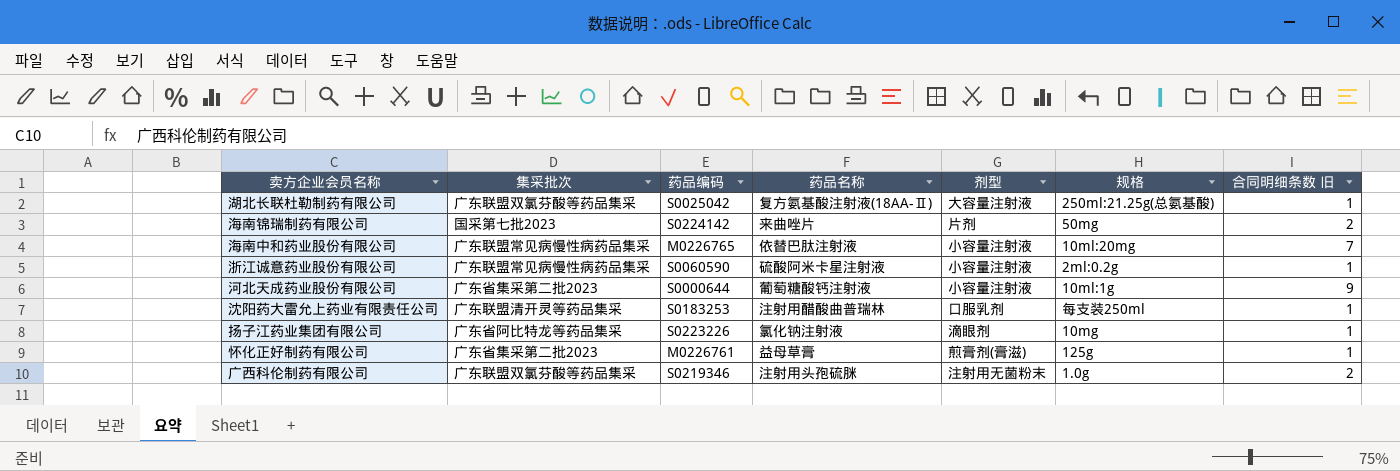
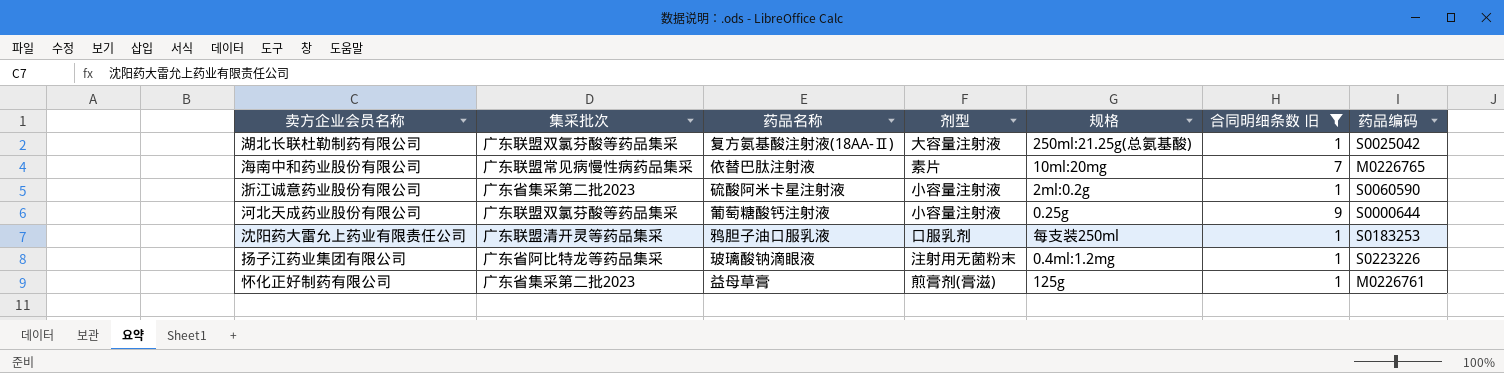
filter: none -> 合同明细条数 旧 != 2
column 药品编码 | position: 3 -> 7
海南中和药业股份有限公司 | 剂型: 小容量注射液 -> 素片
浙江诚意药业股份有限公司 | 集采批次: 广东联盟常见病慢性病药品集采 -> 广东省集采第二批2023
河北天成药业股份有限公司 | 集采批次: 广东省集采第二批2023 -> 广东联盟双氯芬酸等药品集采
河北天成药业股份有限公司 | 规格: 10ml:1g -> 0.25g
沈阳药大雷允上药业有限责任公司 | 药品名称: 注射用醋酸曲普瑞林 -> 鸦胆子油口服乳液
扬子江药业集团有限公司 | 药品名称: 氯化钠注射液 -> 玻璃酸钠滴眼液
扬子江药业集团有限公司 | 剂型: 滴眼剂 -> 注射用无菌粉末
扬子江药业集团有限公司 | 规格: 10mg -> 0.4ml:1.2mg

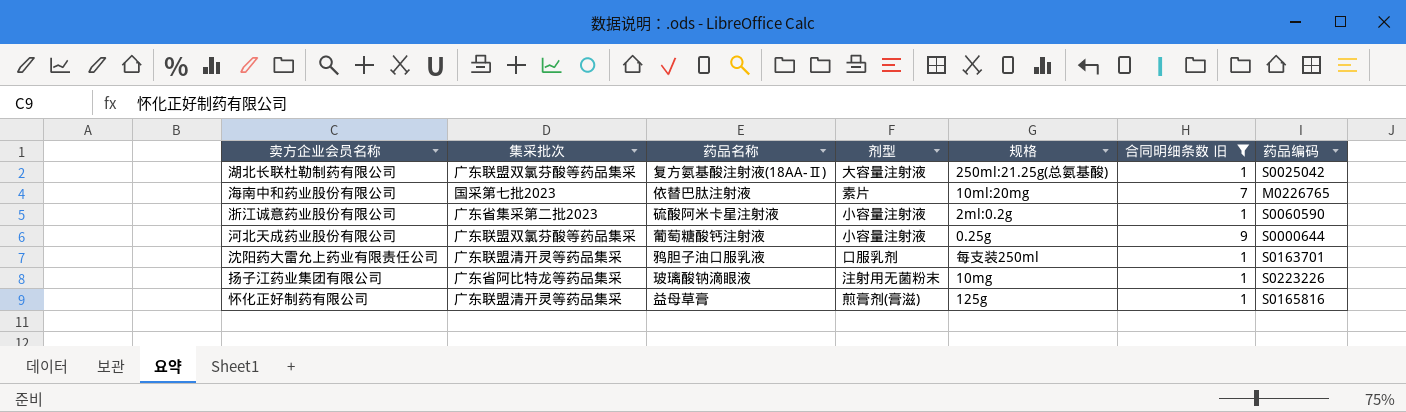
海南中和药业股份有限公司 | 集采批次: 广东联盟常见病慢性病药品集采 -> 国采第七批2023
沈阳药大雷允上药业有限责任公司 | 药品编码: S0183253 -> S0163701
扬子江药业集团有限公司 | 规格: 0.4ml:1.2mg -> 10mg
怀化正好制药有限公司 | 集采批次: 广东省集采第二批2023 -> 广东联盟清开灵等药品集采
怀化正好制药有限公司 | 药品编码: M0226761 -> S0165816

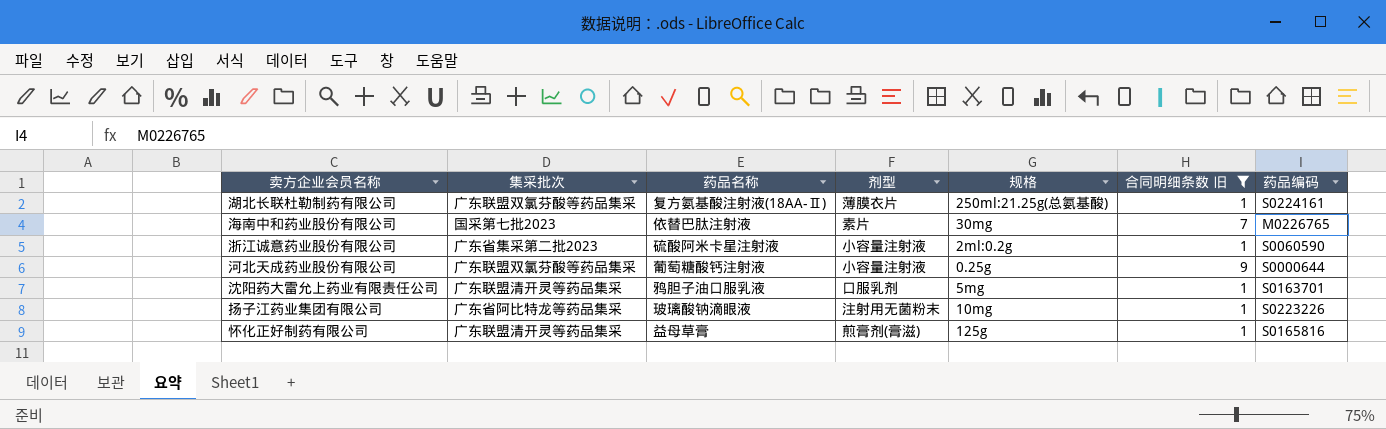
湖北长联杜勒制药有限公司 | 剂型: 大容量注射液 -> 薄膜衣片
湖北长联杜勒制药有限公司 | 药品编码: S0025042 -> S0224161
海南中和药业股份有限公司 | 规格: 10ml:20mg -> 30mg
沈阳药大雷允上药业有限责任公司 | 规格: 每支装250ml -> 5mg

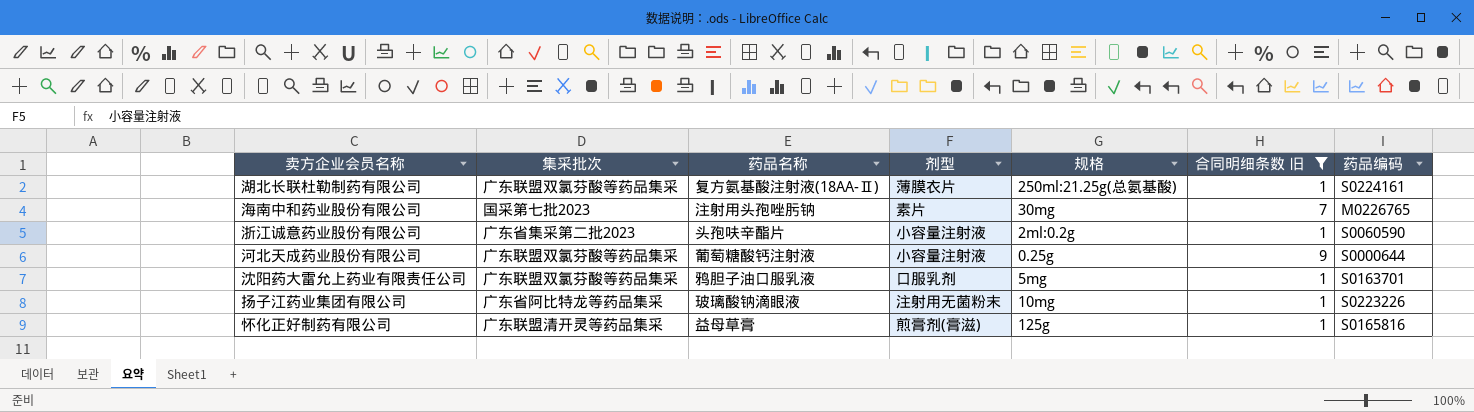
海南中和药业股份有限公司 | 药品名称: 依替巴肽注射液 -> 注射用头孢唑肟钠
浙江诚意药业股份有限公司 | 药品名称: 硫酸阿米卡星注射液 -> 头孢呋辛酯片
沈阳药大雷允上药业有限责任公司 | 集采批次: 广东联盟清开灵等药品集采 -> 广东联盟双氯芬酸等药品集采

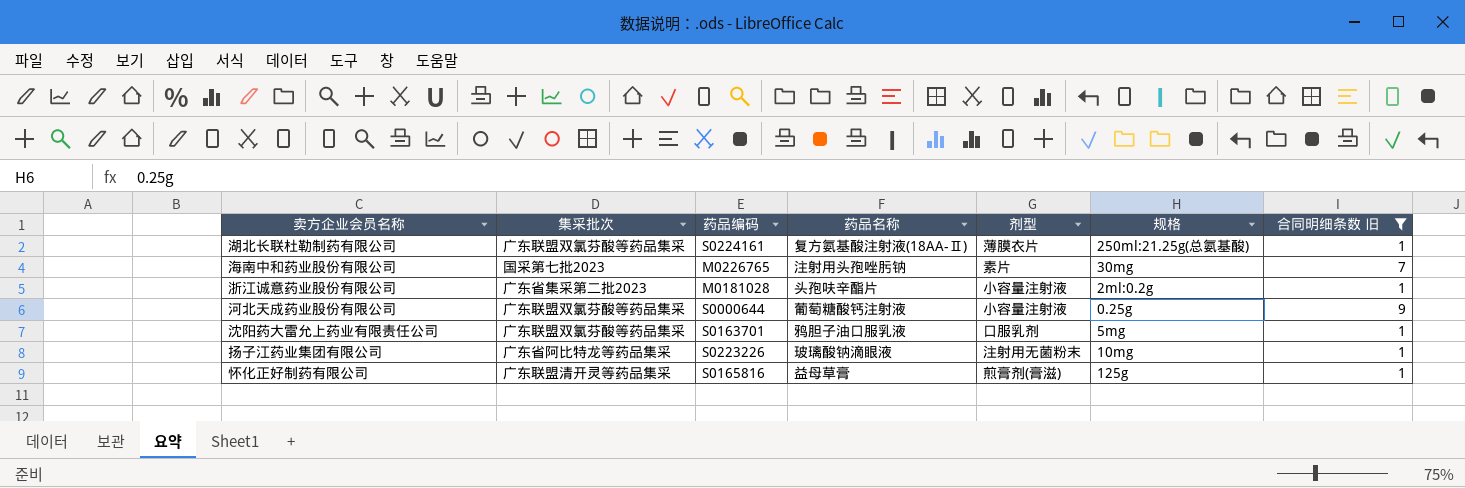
column 药品编码 | position: 7 -> 3
浙江诚意药业股份有限公司 | 药品编码: S0060590 -> M0181028

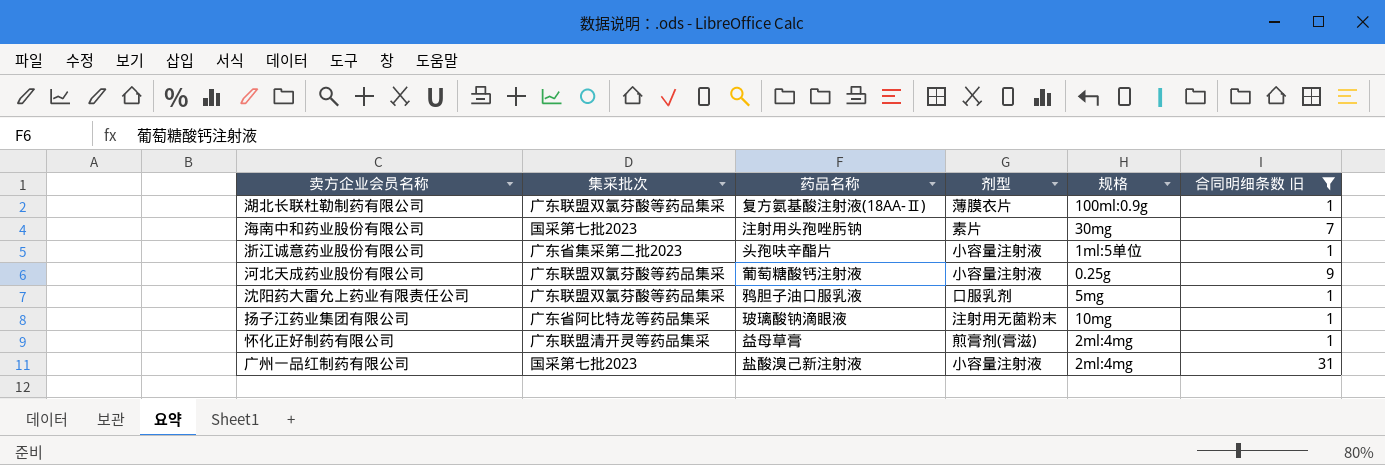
column 药品编码 | position: 3 -> none
湖北长联杜勒制药有限公司 | 规格: 250ml:21.25g(总氨基酸) -> 100ml:0.9g
浙江诚意药业股份有限公司 | 规格: 2ml:0.2g -> 1ml:5单位
怀化正好制药有限公司 | 规格: 125g -> 2ml:4mg
row 广州一品红制药有限公司: none -> 国采第七批2023 | 盐酸溴己新注射液 | 小容量注射液 | 2ml:4mg | 31

